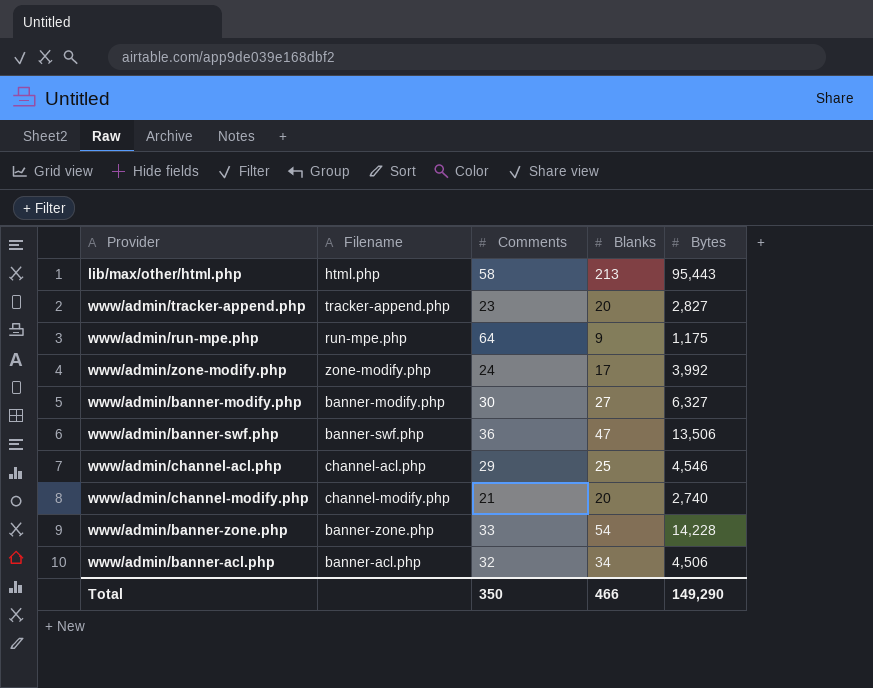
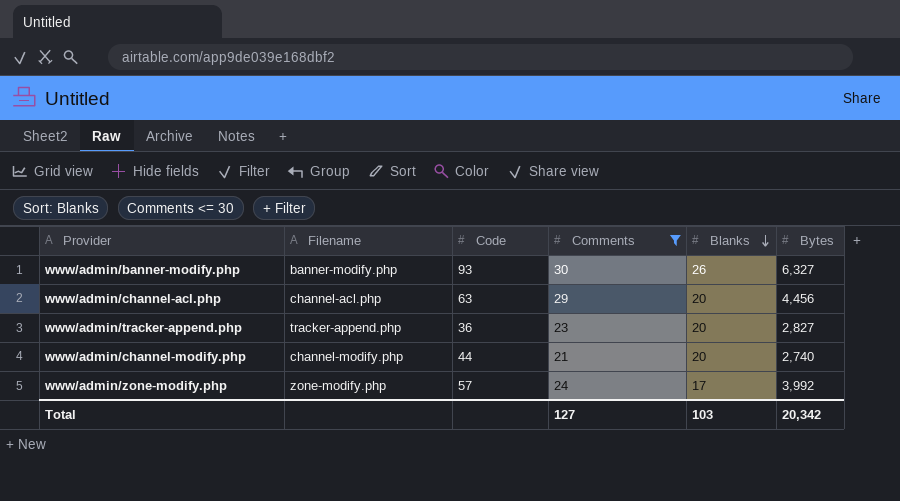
filter: none -> Comments <= 30
row order: none -> Blanks descending
column Code | position: none -> 3
www/admin/banner-modify.php | Blanks: 27 -> 26
www/admin/channel-acl.php | Blanks: 25 -> 20
www/admin/channel-acl.php | Bytes: 4,546 -> 4,456
Total | Comments: 350 -> 127
Total | Blanks: 466 -> 103
Total | Bytes: 149,290 -> 20,342

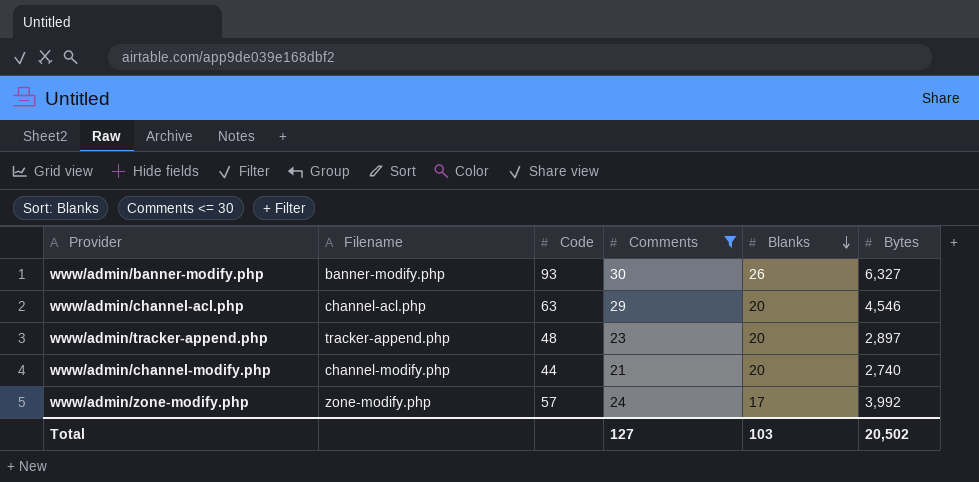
www/admin/channel-acl.php | Bytes: 4,456 -> 4,546
www/admin/tracker-append.php | Code: 36 -> 48
www/admin/tracker-append.php | Bytes: 2,827 -> 2,897
Total | Bytes: 20,342 -> 20,502

